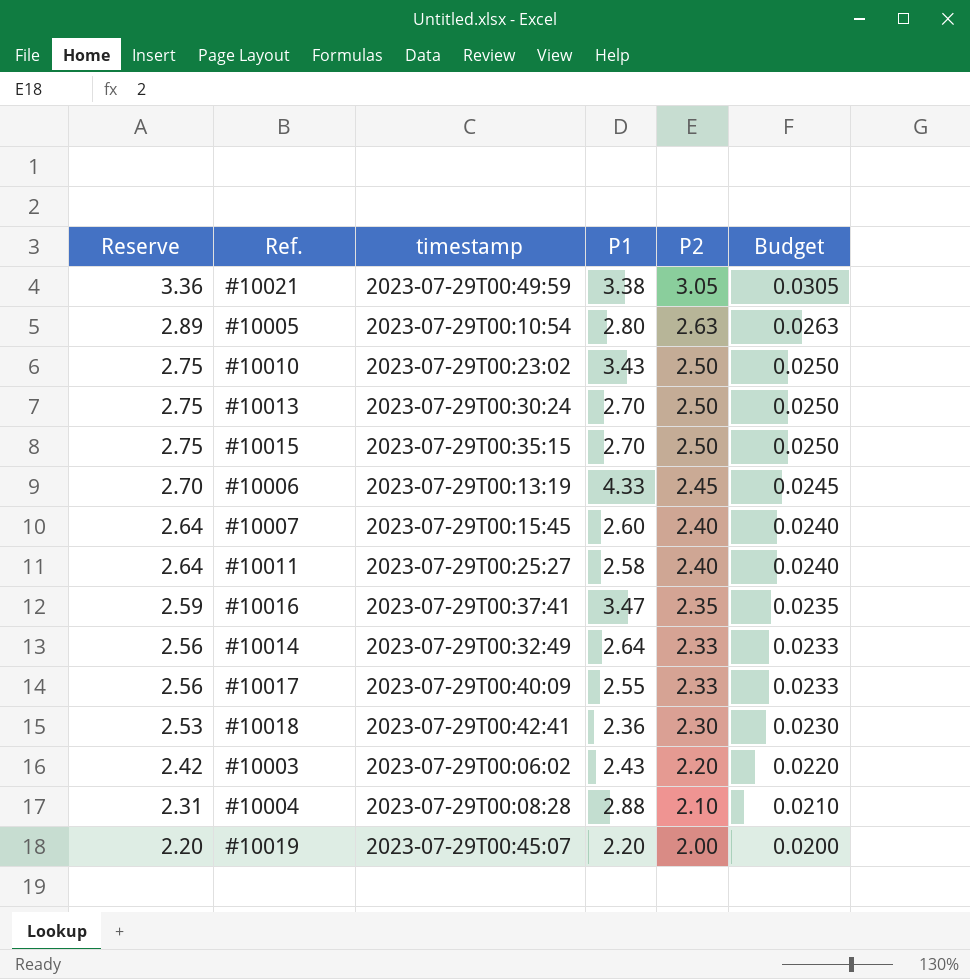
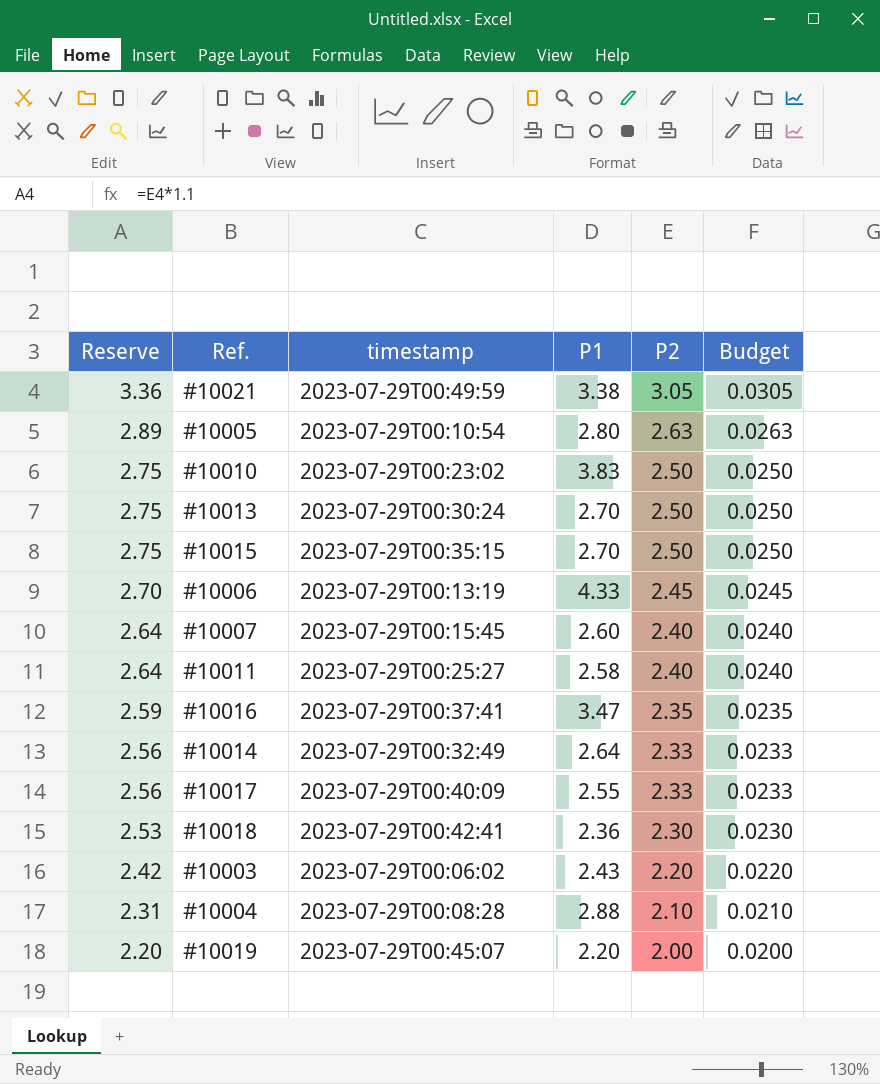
#10010 | P1: 3.43 -> 3.83

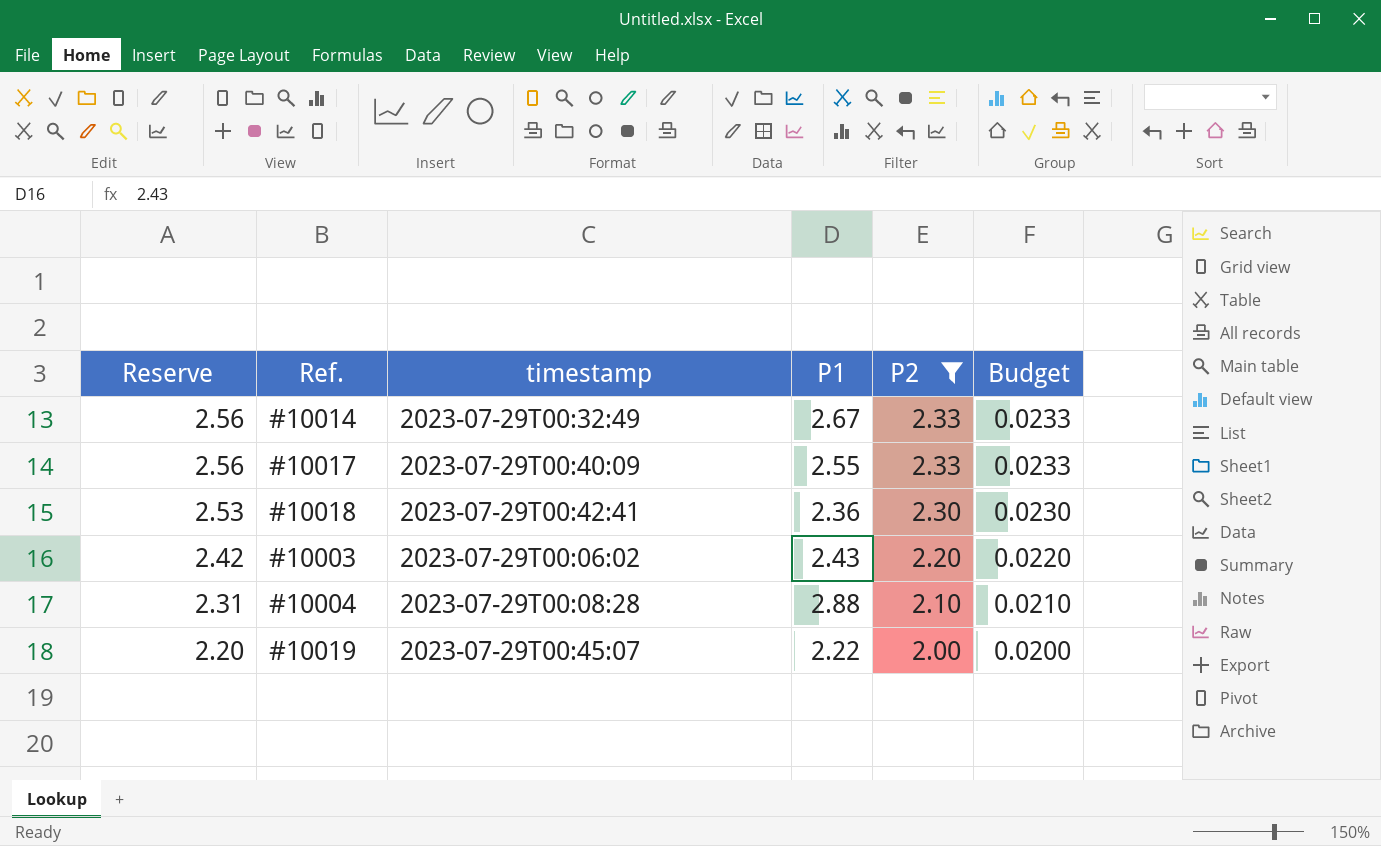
filter: none -> P2 <= 2.33
#10014 | P1: 2.64 -> 2.67
#10019 | P1: 2.20 -> 2.22

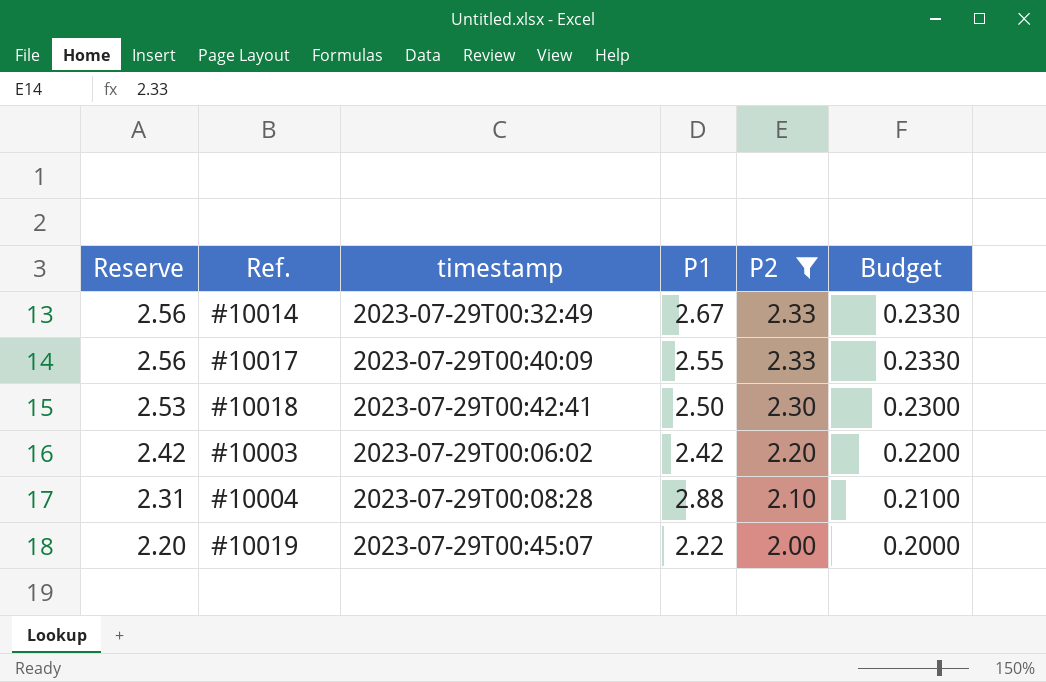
column Budget | formula: [P2] * 0.01 -> [P2] * 0.1
#10018 | P1: 2.36 -> 2.50
#10003 | P1: 2.43 -> 2.42

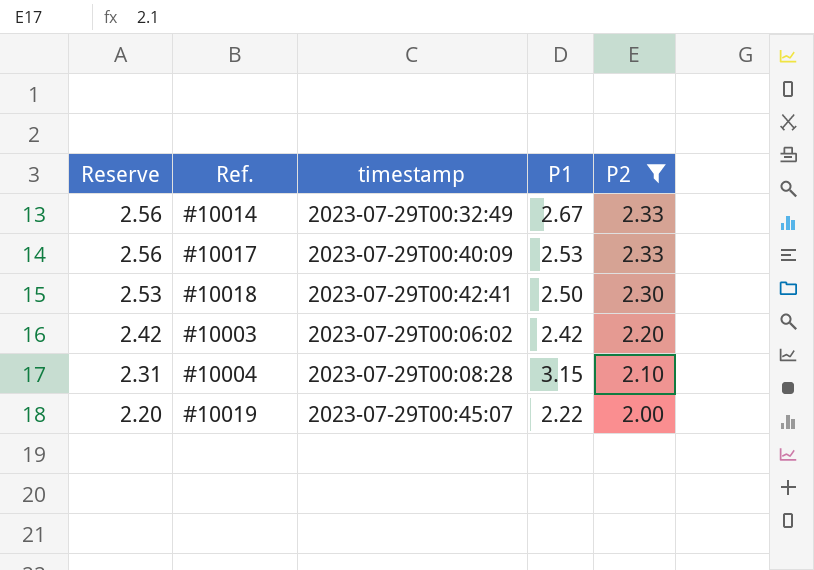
column Budget | formula: [P2] * 0.1 -> none
#10017 | P1: 2.55 -> 2.53
#10004 | P1: 2.88 -> 3.15

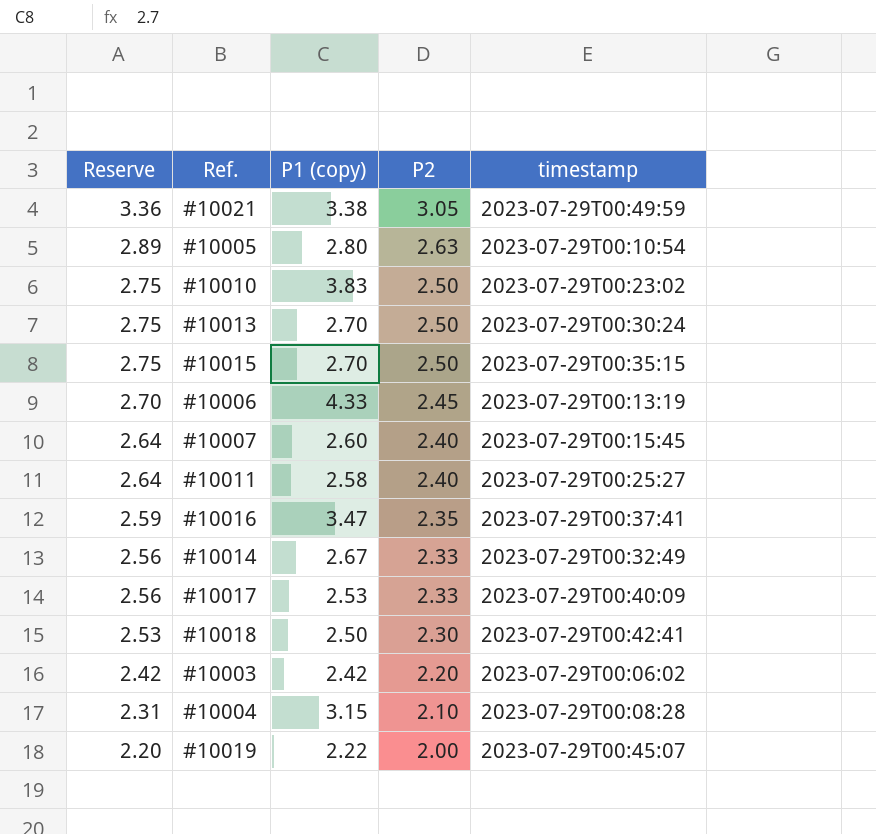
filter: P2 <= 2.33 -> none
column name: P1 -> P1 (copy)
column timestamp | position: 3 -> 5

